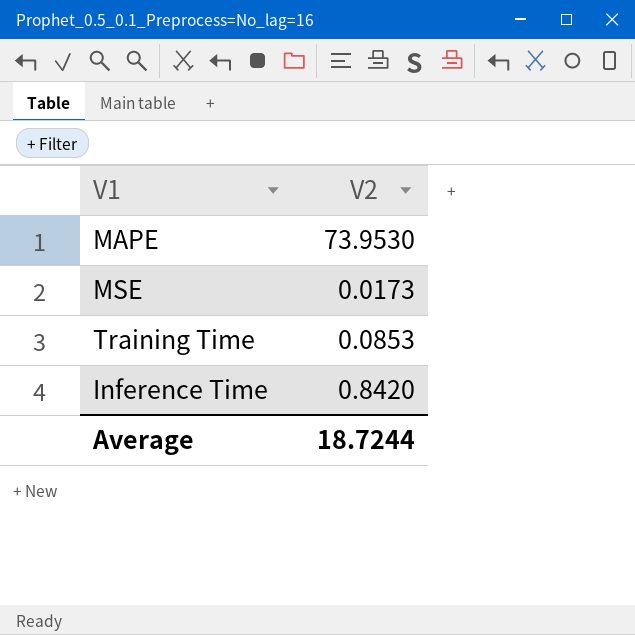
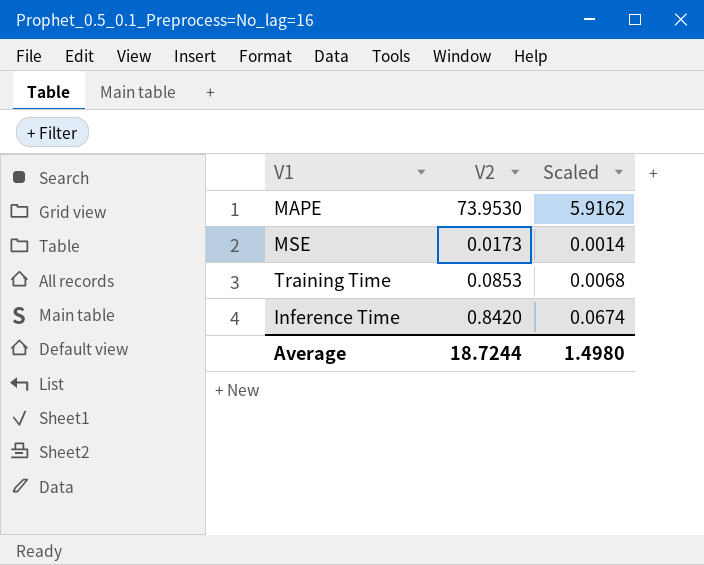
column Scaled | formula: none -> [V2] * 0.08

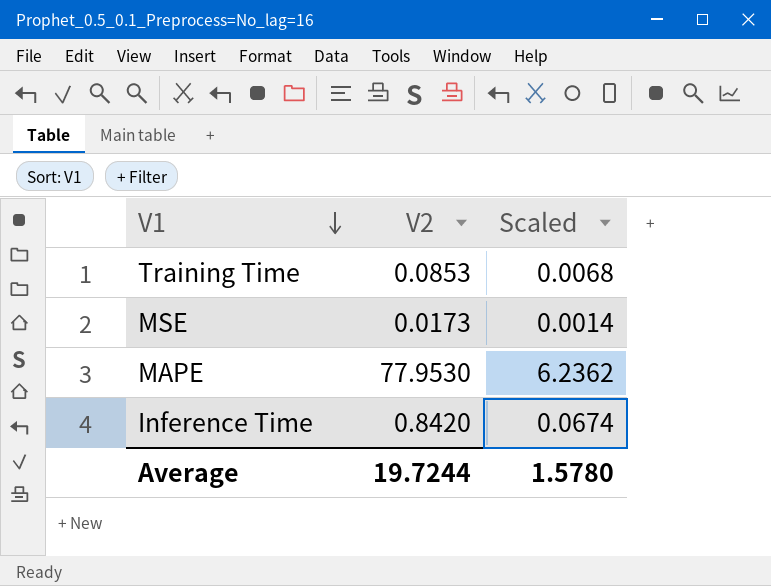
row order: none -> V1 descending
MAPE | V2: 73.9530 -> 77.9530
MAPE | Scaled: 5.9162 -> 6.2362
Average | V2: 18.7244 -> 19.7244
Average | Scaled: 1.4980 -> 1.5780

